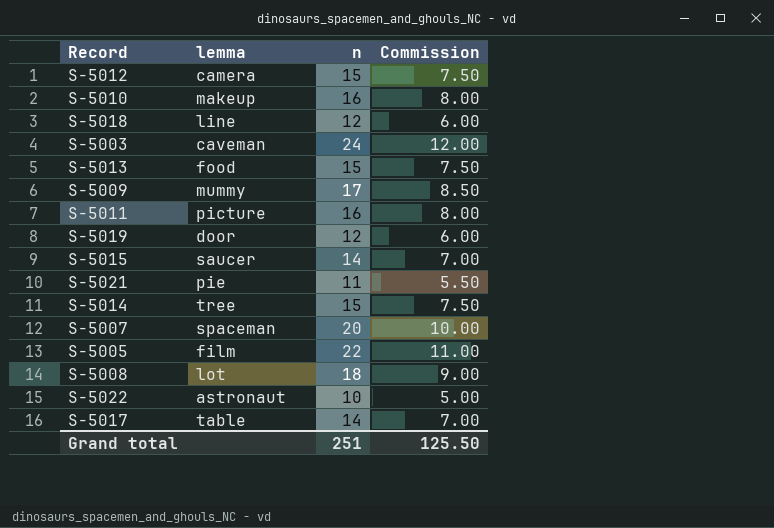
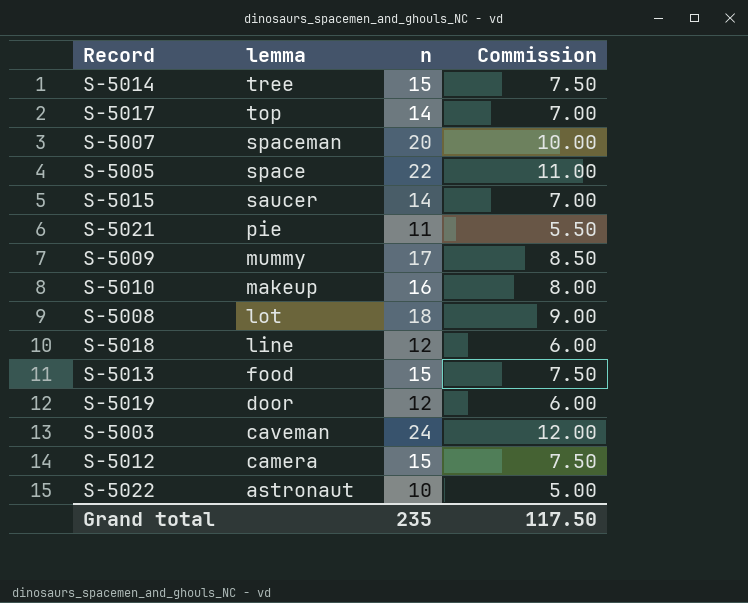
row order: none -> lemma descending
row S-5011: picture | 16 | 8.00 -> none
S-5017 | lemma: table -> top
S-5005 | lemma: film -> space
Grand total | n: 251 -> 235
Grand total | Commission: 125.50 -> 117.50

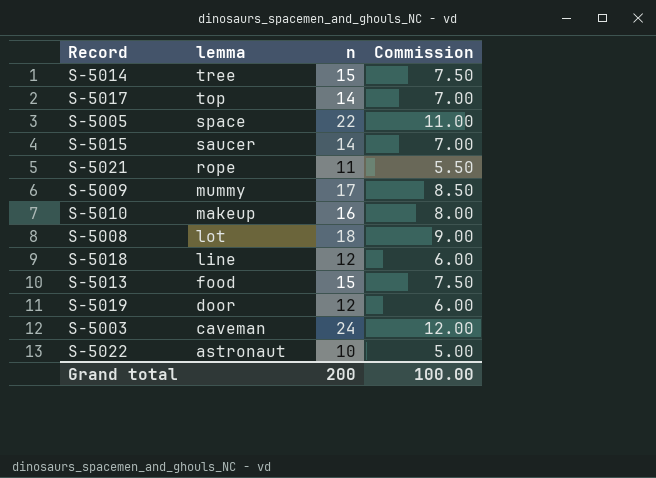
row S-5007: spaceman | 20 | 10.00 -> none
row S-5012: camera | 15 | 7.50 -> none
S-5021 | lemma: pie -> rope
Grand total | n: 235 -> 200
Grand total | Commission: 117.50 -> 100.00

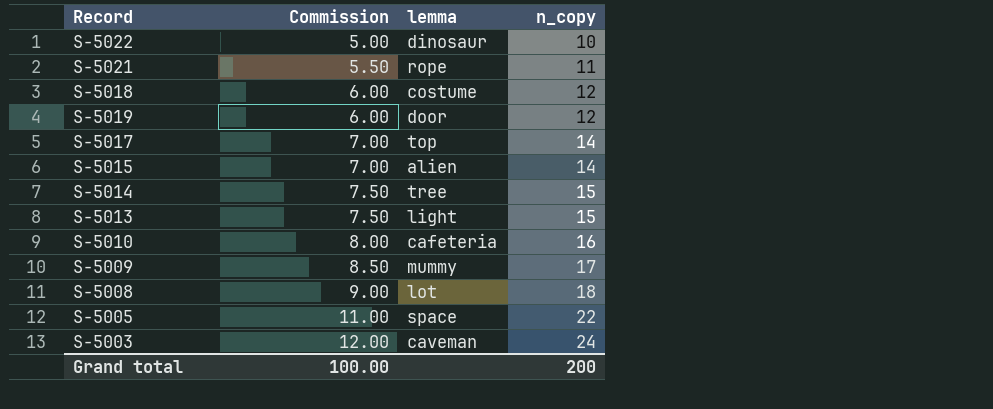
row order: lemma descending -> Commission ascending
column Commission | position: 4 -> 2
column name: n -> n_copy
S-5022 | lemma: astronaut -> dinosaur
S-5018 | lemma: line -> costume
S-5015 | lemma: saucer -> alien
S-5013 | lemma: food -> light
S-5010 | lemma: makeup -> cafeteria

